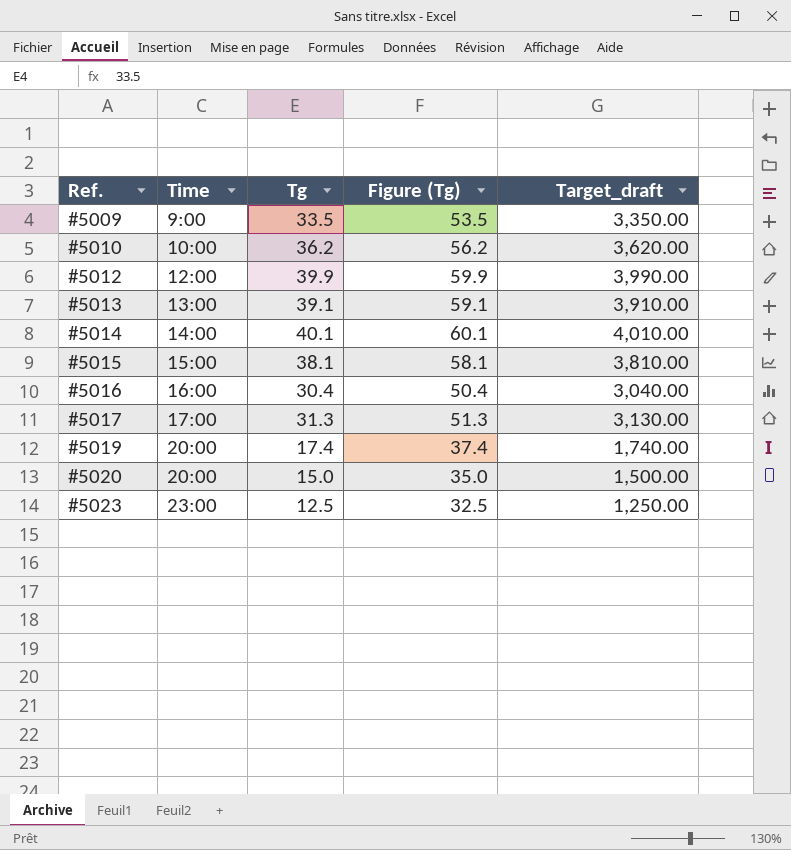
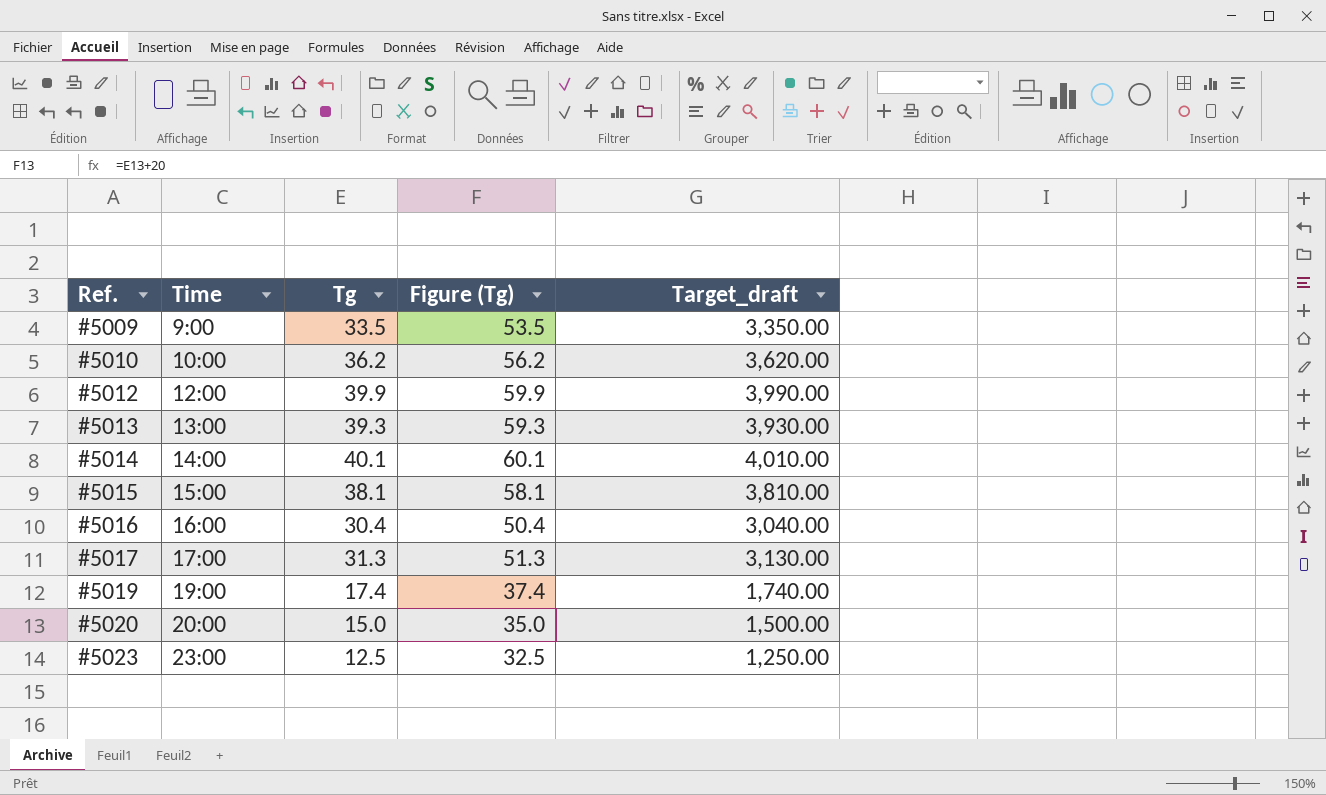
#5013 | Tg: 39.1 -> 39.3
#5013 | Figure (Tg): 59.1 -> 59.3
#5013 | Target_draft: 3,910.00 -> 3,930.00
#5019 | Time: 20:00 -> 19:00

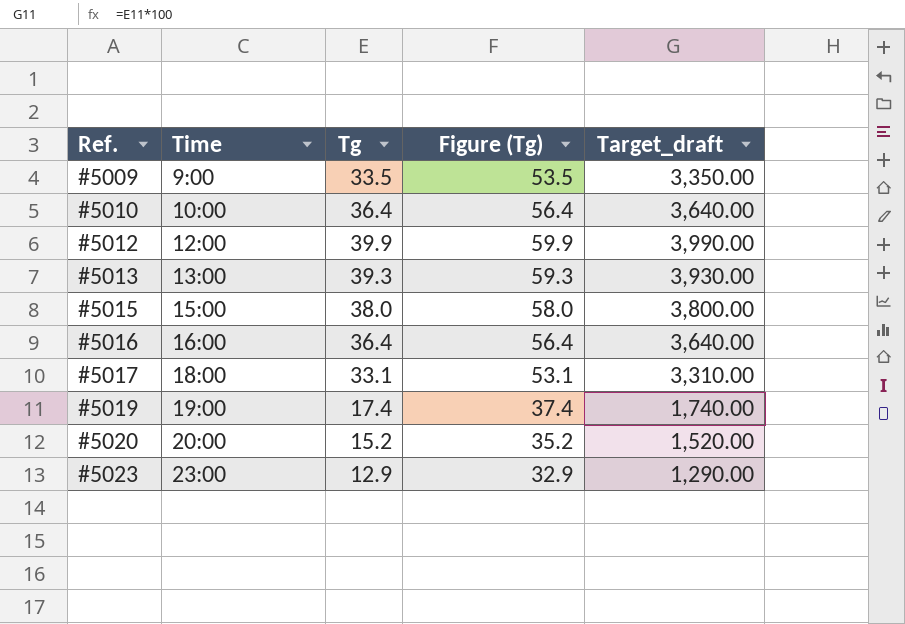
row #5014: 14:00 | 40.1 | 60.1 | 4,010.00 -> none
#5010 | Tg: 36.2 -> 36.4
#5010 | Figure (Tg): 56.2 -> 56.4
#5010 | Target_draft: 3,620.00 -> 3,640.00
#5015 | Tg: 38.1 -> 38.0
#5015 | Figure (Tg): 58.1 -> 58.0
#5015 | Target_draft: 3,810.00 -> 3,800.00
#5016 | Tg: 30.4 -> 36.4
#5016 | Figure (Tg): 50.4 -> 56.4
#5016 | Target_draft: 3,040.00 -> 3,640.00
#5017 | Time: 17:00 -> 18:00
#5017 | Tg: 31.3 -> 33.1
#5017 | Figure (Tg): 51.3 -> 53.1
#5017 | Target_draft: 3,130.00 -> 3,310.00
#5020 | Tg: 15.0 -> 15.2
#5020 | Figure (Tg): 35.0 -> 35.2
#5020 | Target_draft: 1,500.00 -> 1,520.00
#5023 | Tg: 12.5 -> 12.9
#5023 | Figure (Tg): 32.5 -> 32.9
#5023 | Target_draft: 1,250.00 -> 1,290.00

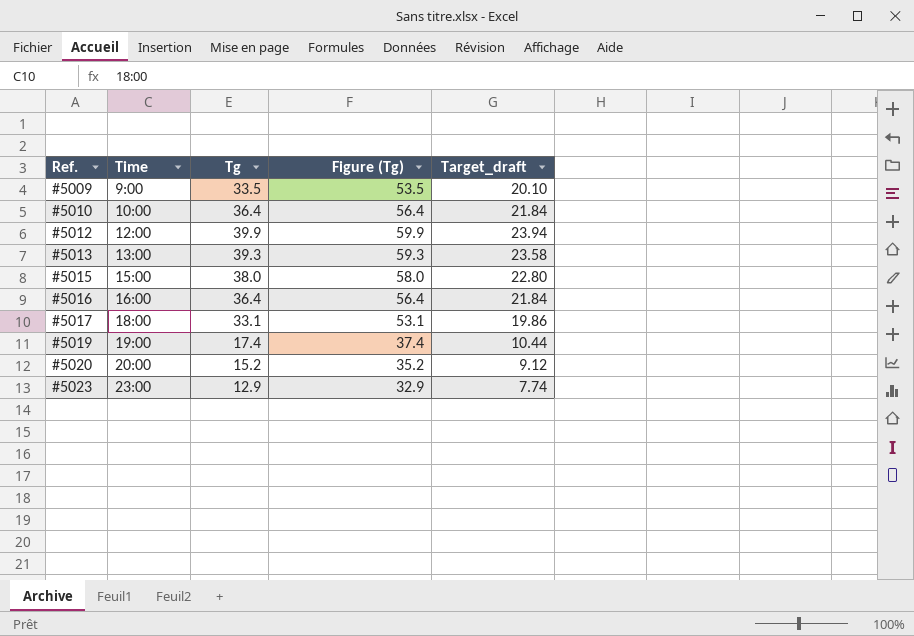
column Target_draft | formula: [Tg] * 100 -> [Tg] * 0.6

